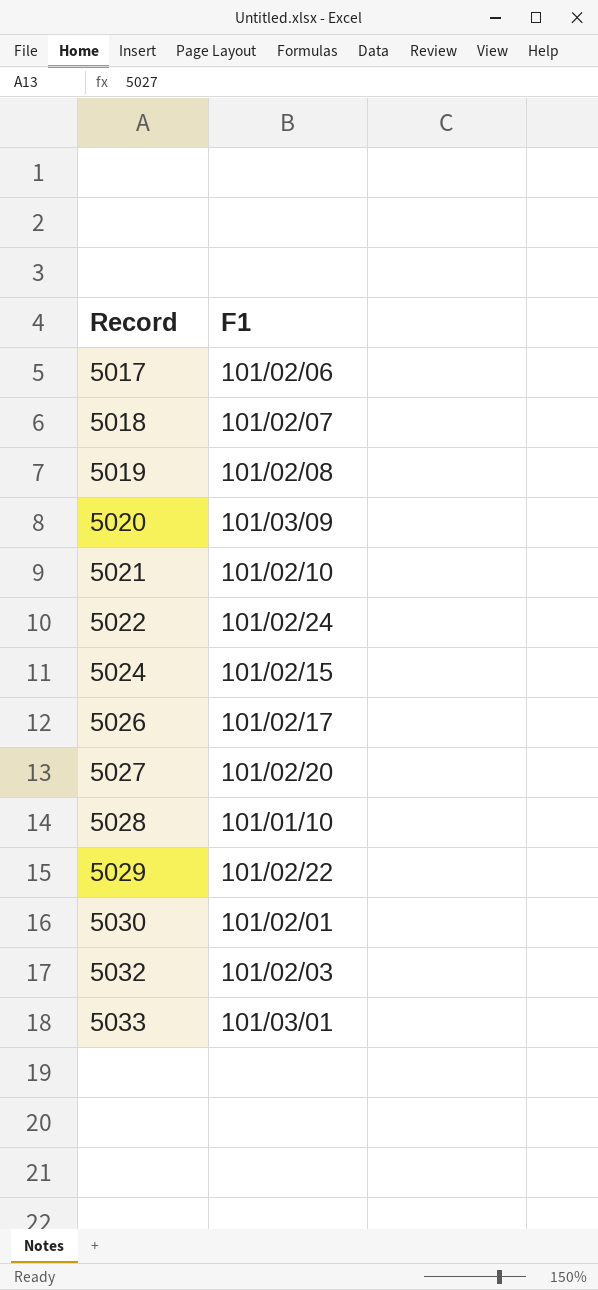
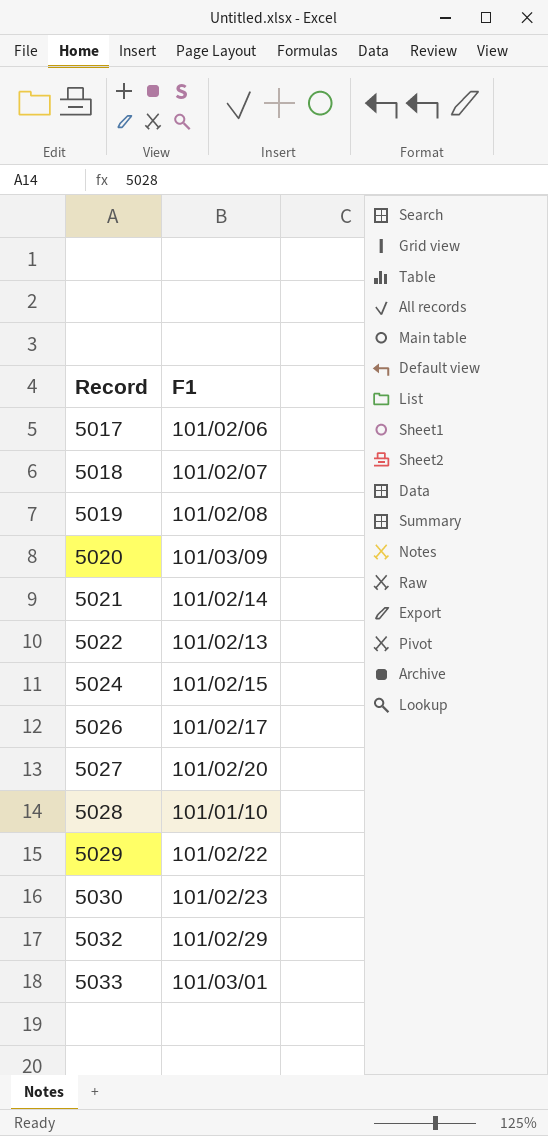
5021 | F1: 101/02/10 -> 101/02/14
5022 | F1: 101/02/24 -> 101/02/13
5030 | F1: 101/02/01 -> 101/02/23
5032 | F1: 101/02/03 -> 101/02/29

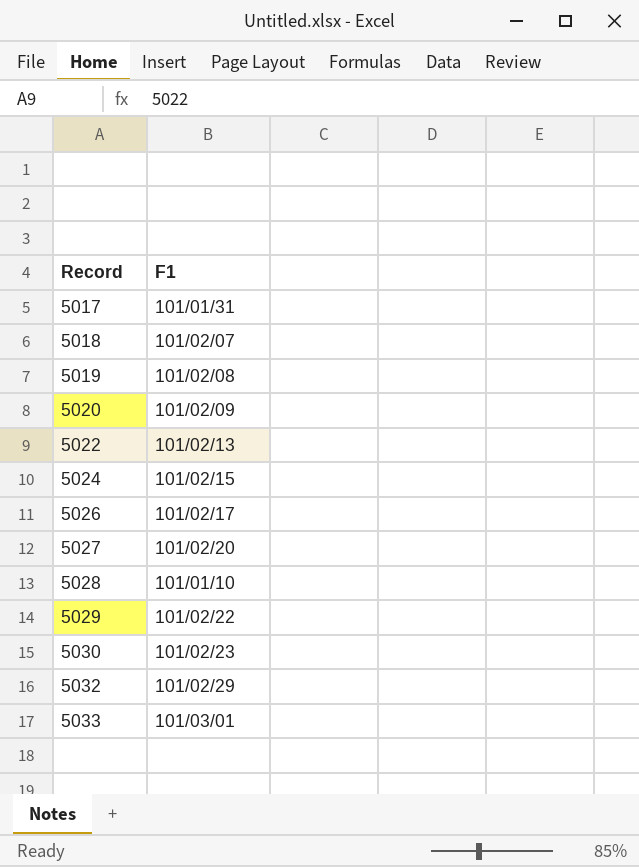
row 5021: 101/02/14 -> none
5017 | F1: 101/02/06 -> 101/01/31
5020 | F1: 101/03/09 -> 101/02/09

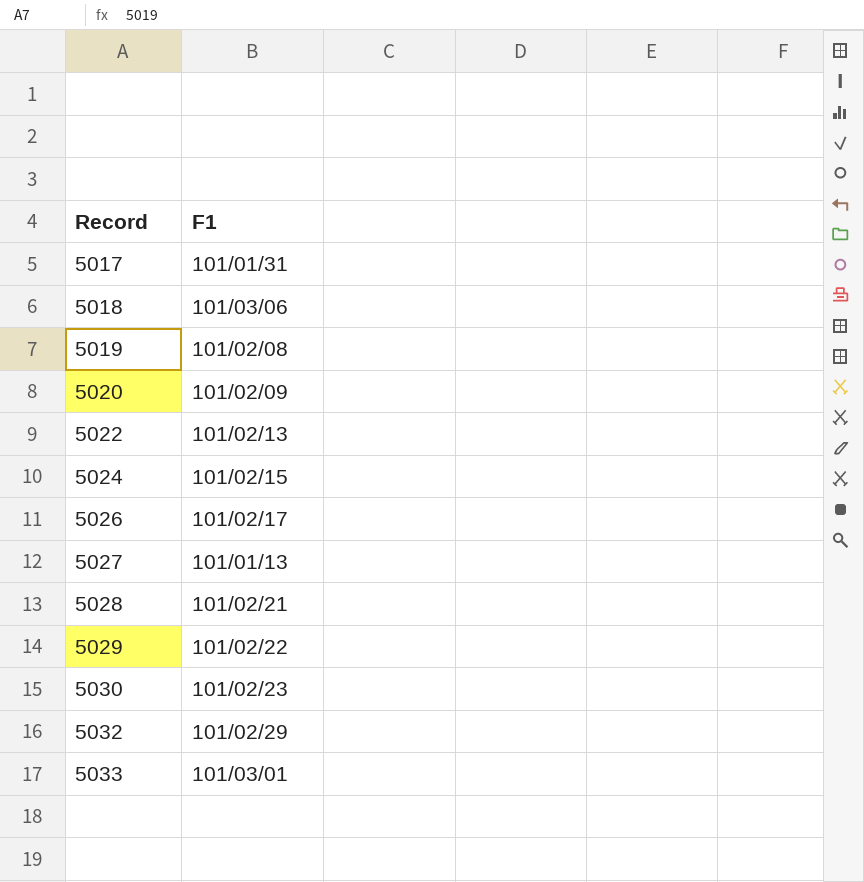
5018 | F1: 101/02/07 -> 101/03/06
5027 | F1: 101/02/20 -> 101/01/13
5028 | F1: 101/01/10 -> 101/02/21

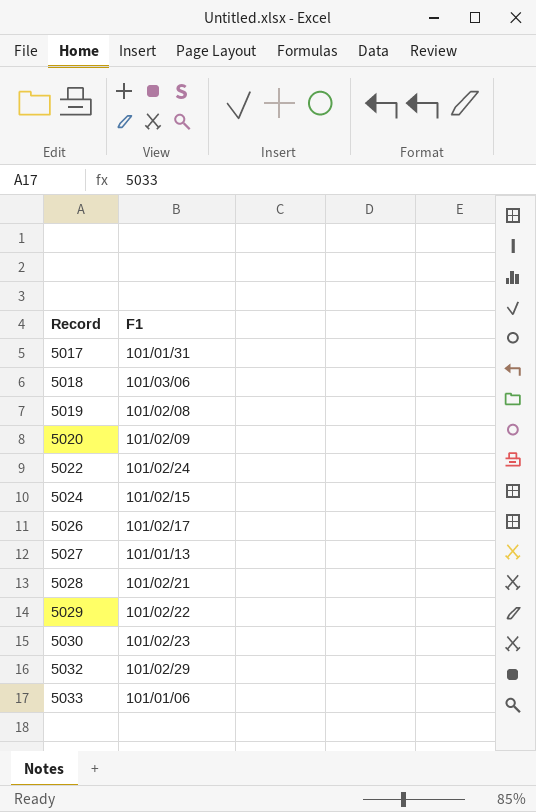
5022 | F1: 101/02/13 -> 101/02/24
5033 | F1: 101/03/01 -> 101/01/06

